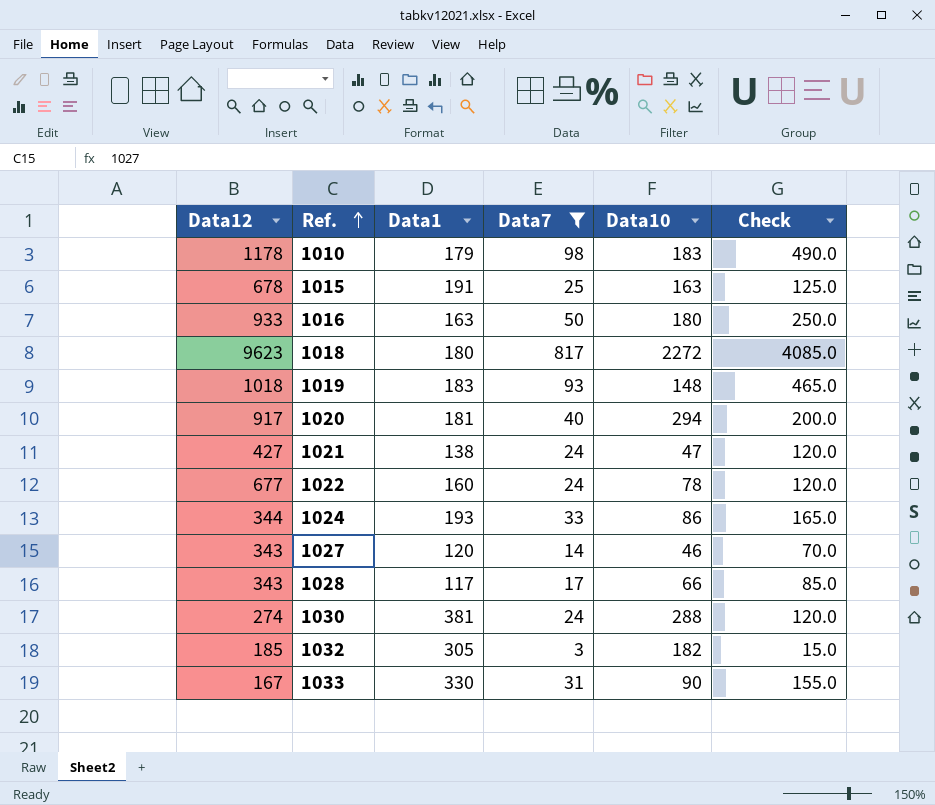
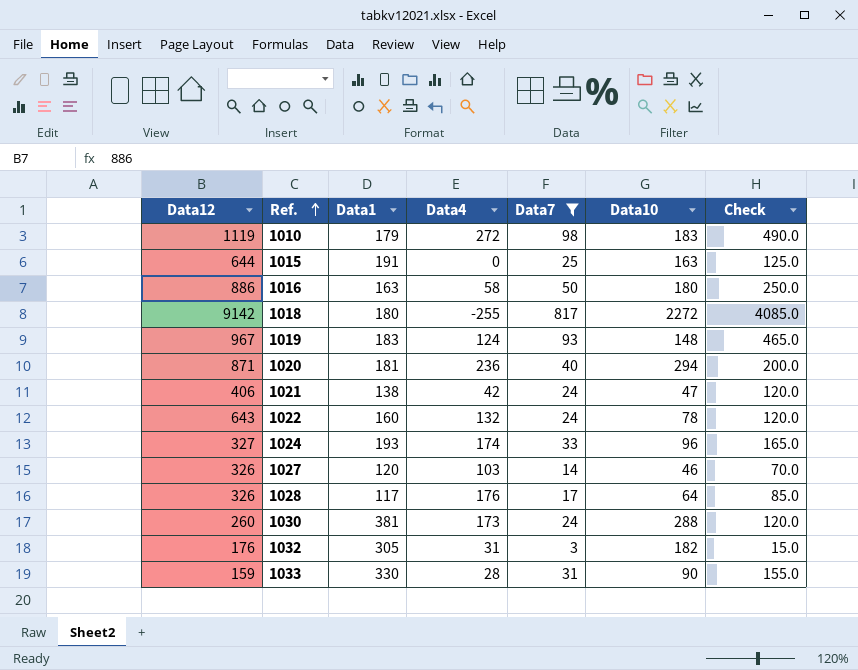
column Data4 | position: none -> 4
1010 | Data12: 1178 -> 1119
1015 | Data12: 678 -> 644
1016 | Data12: 933 -> 886
1018 | Data12: 9623 -> 9142
1019 | Data12: 1018 -> 967
1020 | Data12: 917 -> 871
1021 | Data12: 427 -> 406
1022 | Data12: 677 -> 643
1024 | Data12: 344 -> 327
1024 | Data10: 86 -> 96
1027 | Data12: 343 -> 326
1028 | Data12: 343 -> 326
1028 | Data10: 66 -> 64
1030 | Data12: 274 -> 260
1032 | Data12: 185 -> 176
1033 | Data12: 167 -> 159

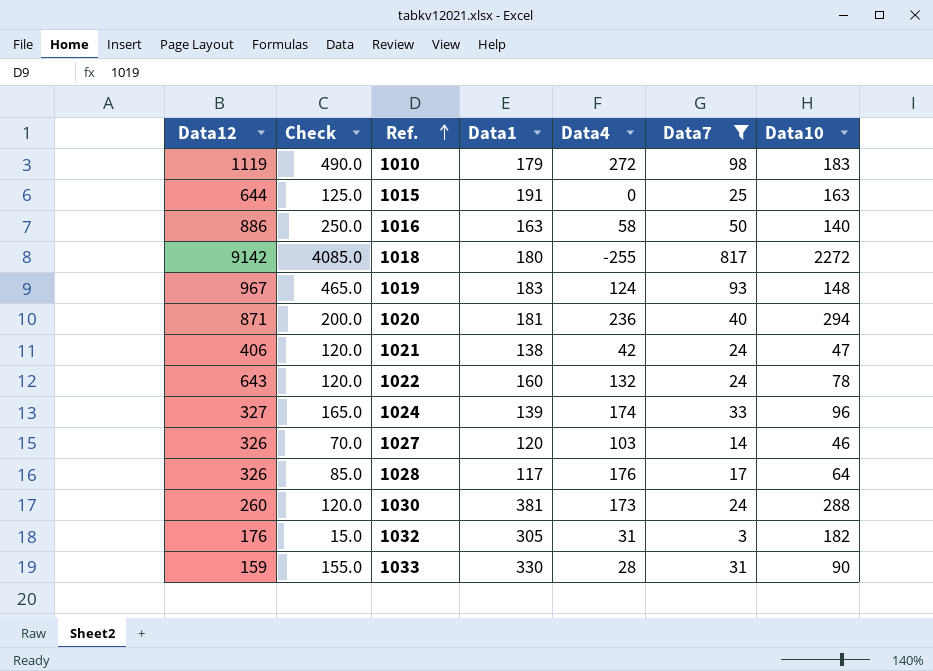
column Check | position: 7 -> 2
1016 | Data10: 180 -> 140
1024 | Data1: 193 -> 139

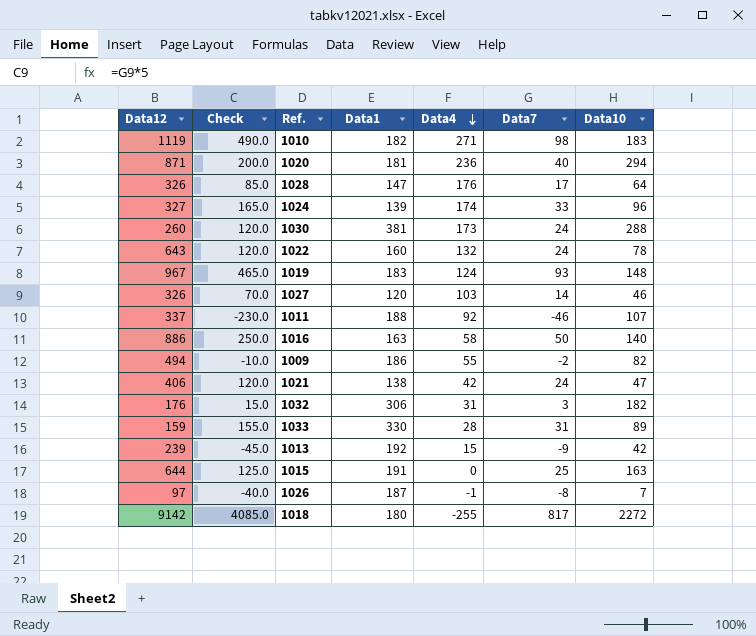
filter: Data7 >= 3 -> none
row order: Ref. ascending -> Data4 descending
1010 | Data1: 179 -> 182
1010 | Data4: 272 -> 271
1028 | Data1: 117 -> 147
1032 | Data1: 305 -> 306
1033 | Data10: 90 -> 89

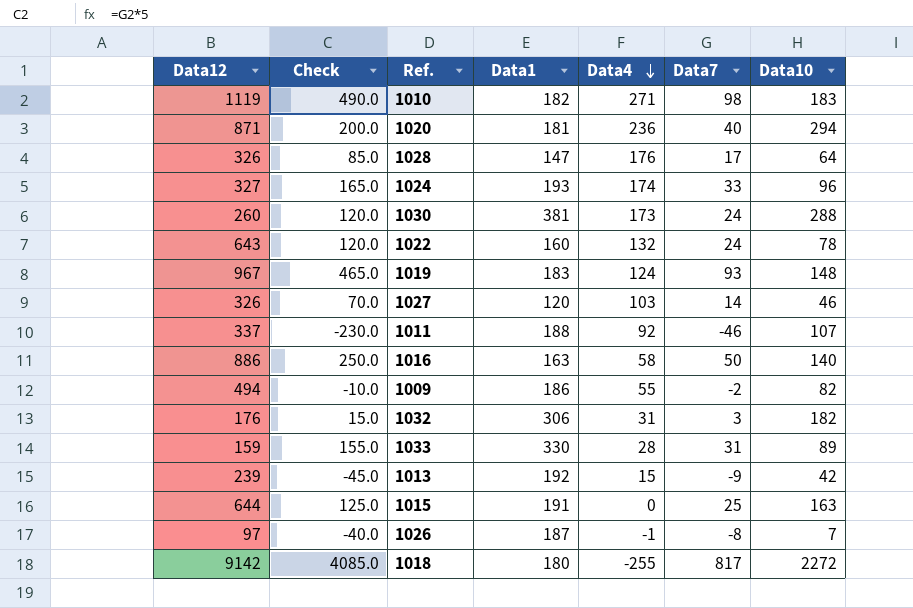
row 1021: 406 | 120.0 | 138 | 42 | 24 | 47 -> none
1024 | Data1: 139 -> 193

